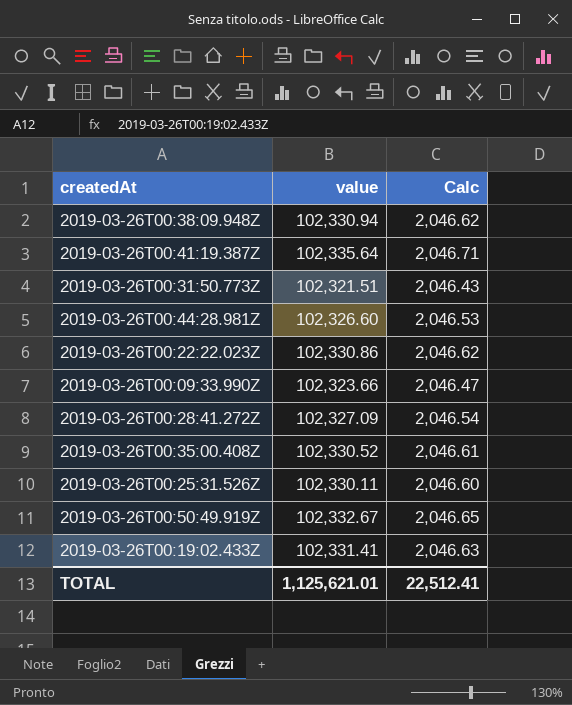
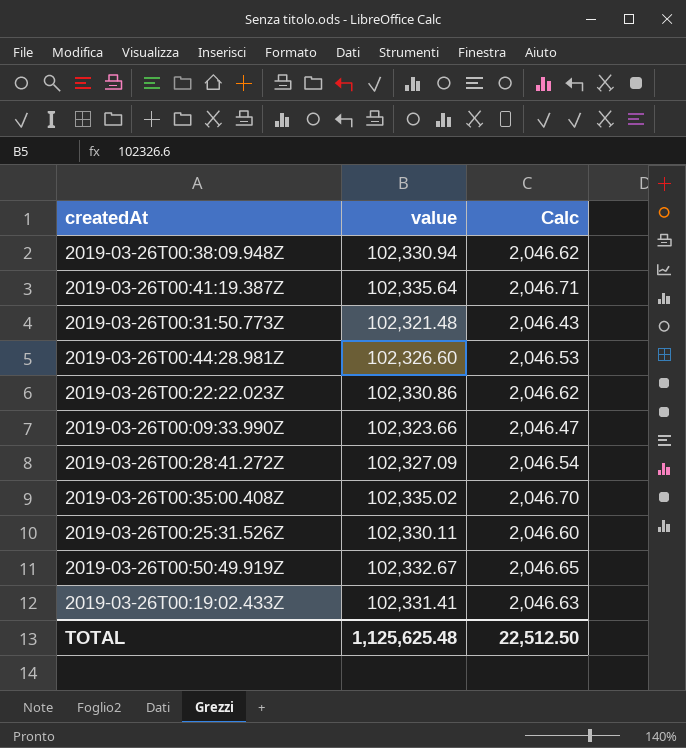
2019-03-26T00:31:50.773Z | value: 102,321.51 -> 102,321.48
2019-03-26T00:35:00.408Z | value: 102,330.52 -> 102,335.02
2019-03-26T00:35:00.408Z | Calc: 2,046.61 -> 2,046.70
TOTAL | value: 1,125,621.01 -> 1,125,625.48
TOTAL | Calc: 22,512.41 -> 22,512.50

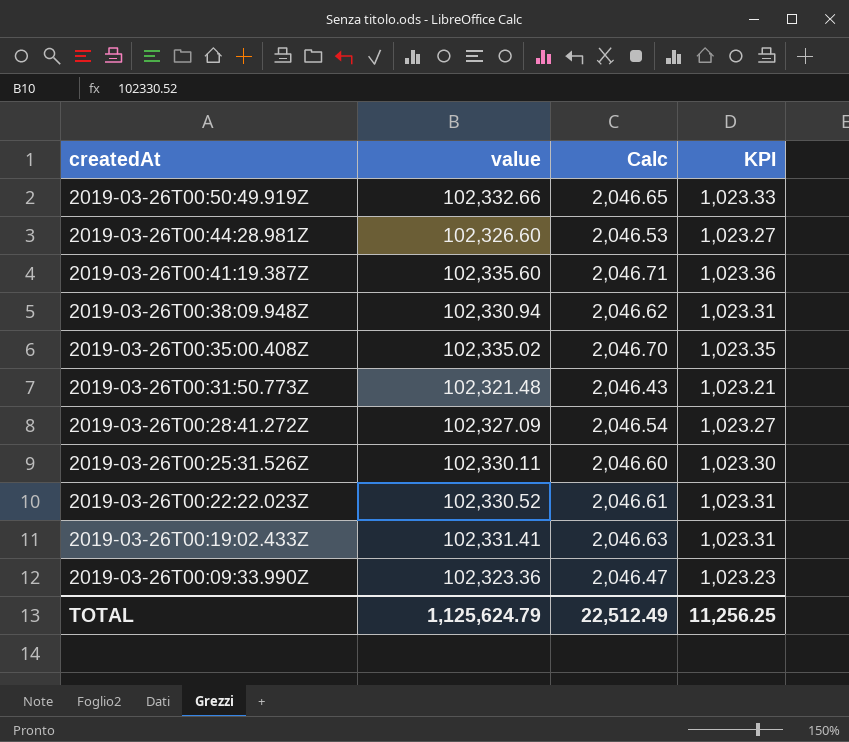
row order: none -> createdAt descending
column KPI | formula: none -> [value] * 0.01
2019-03-26T00:50:49.919Z | value: 102,332.67 -> 102,332.66
2019-03-26T00:41:19.387Z | value: 102,335.64 -> 102,335.60
2019-03-26T00:22:22.023Z | value: 102,330.86 -> 102,330.52
2019-03-26T00:22:22.023Z | Calc: 2,046.62 -> 2,046.61
2019-03-26T00:09:33.990Z | value: 102,323.66 -> 102,323.36
TOTAL | value: 1,125,625.48 -> 1,125,624.79
TOTAL | Calc: 22,512.50 -> 22,512.49

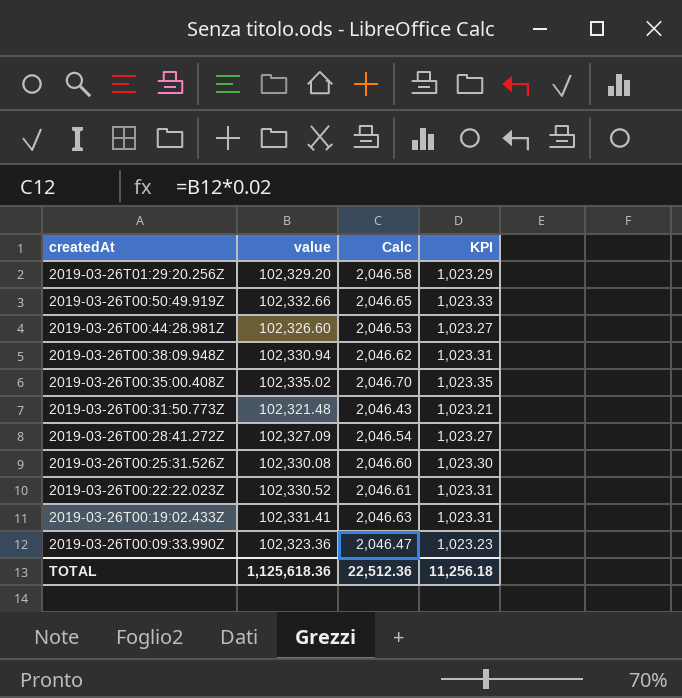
row 2019-03-26T00:41:19.387Z: 102,335.60 | 2,046.71 | 1,023.36 -> none
row 2019-03-26T01:29:20.256Z: none -> 102,329.20 | 2,046.58 | 1,023.29
2019-03-26T00:25:31.526Z | value: 102,330.11 -> 102,330.08
TOTAL | value: 1,125,624.79 -> 1,125,618.36
TOTAL | Calc: 22,512.49 -> 22,512.36
TOTAL | KPI: 11,256.25 -> 11,256.18

